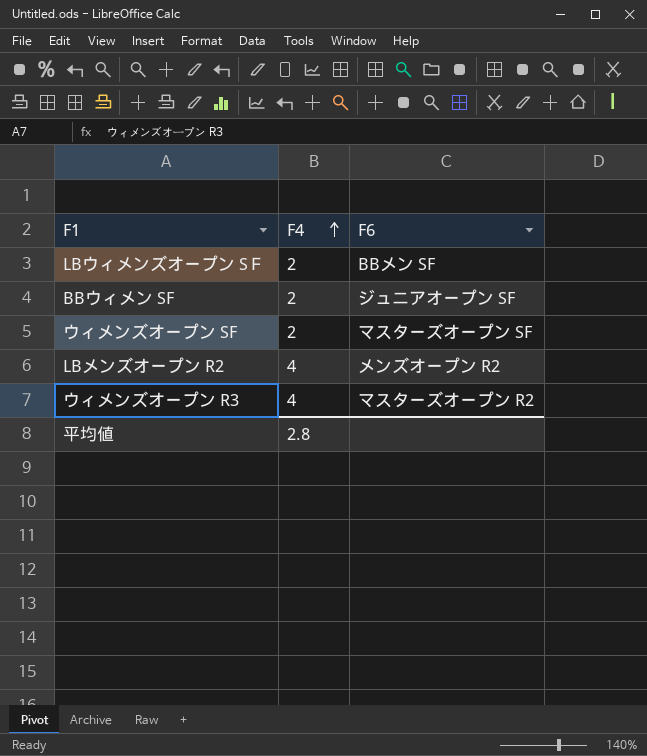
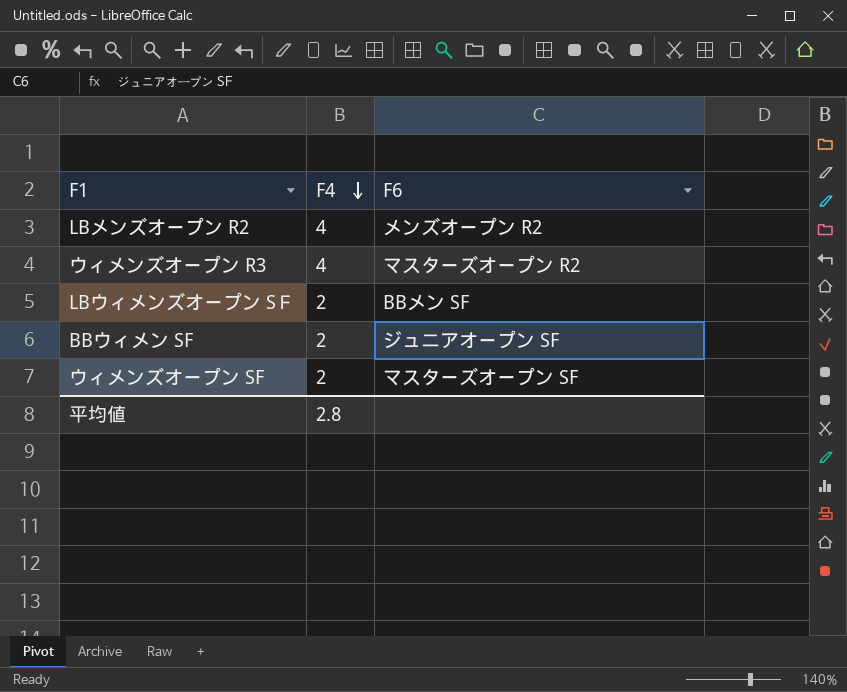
row order: F4 ascending -> F4 descending

